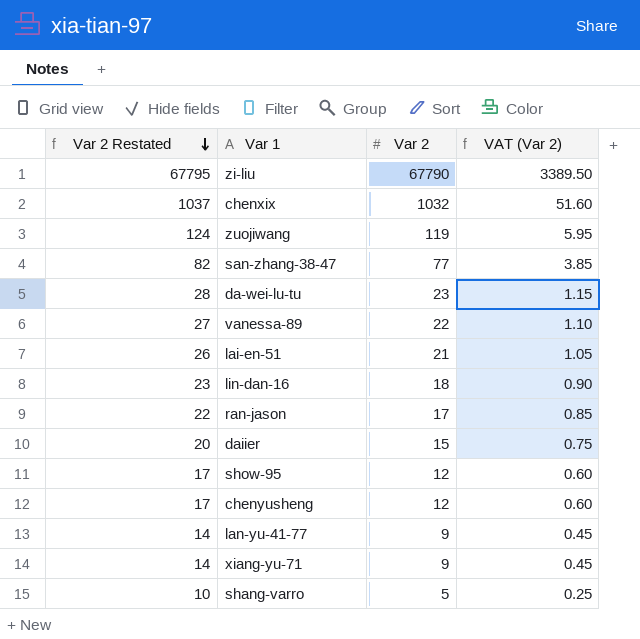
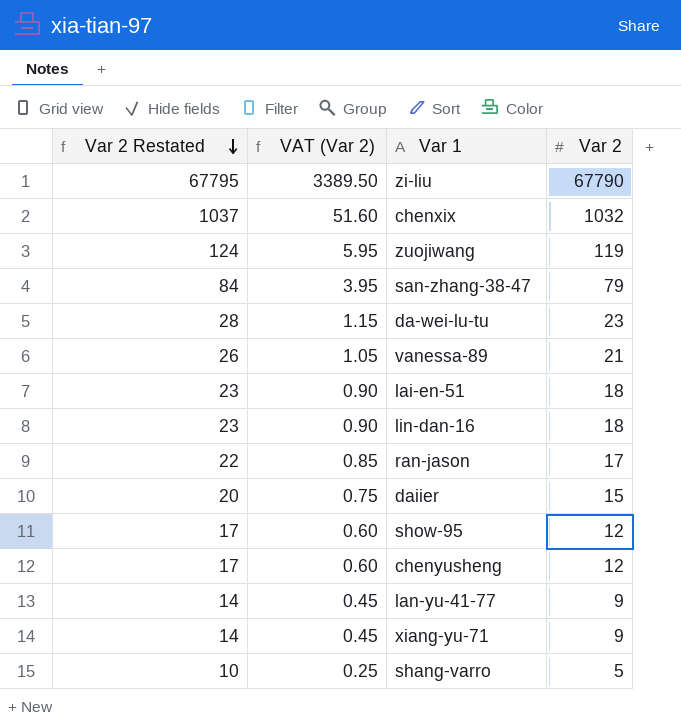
column VAT (Var 2) | position: 4 -> 2
san-zhang-38-47 | Var 2 Restated: 82 -> 84
san-zhang-38-47 | VAT (Var 2): 3.85 -> 3.95
san-zhang-38-47 | Var 2: 77 -> 79
vanessa-89 | Var 2 Restated: 27 -> 26
vanessa-89 | VAT (Var 2): 1.10 -> 1.05
vanessa-89 | Var 2: 22 -> 21
lai-en-51 | Var 2 Restated: 26 -> 23
lai-en-51 | VAT (Var 2): 1.05 -> 0.90
lai-en-51 | Var 2: 21 -> 18

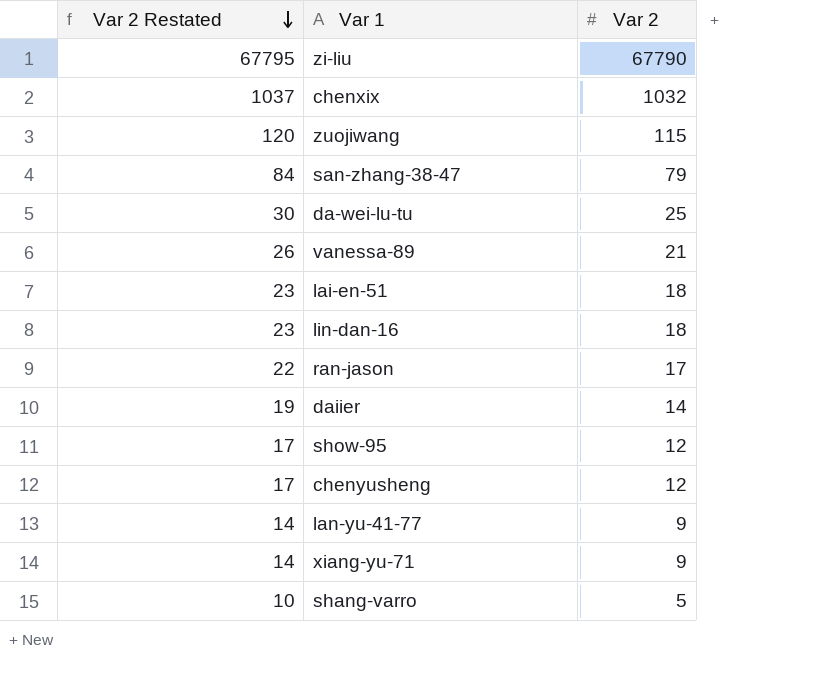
column VAT (Var 2) | formula: [Var 2] * 0.05 -> none
zuojiwang | Var 2 Restated: 124 -> 120
zuojiwang | Var 2: 119 -> 115
da-wei-lu-tu | Var 2 Restated: 28 -> 30
da-wei-lu-tu | Var 2: 23 -> 25
daiier | Var 2 Restated: 20 -> 19
daiier | Var 2: 15 -> 14

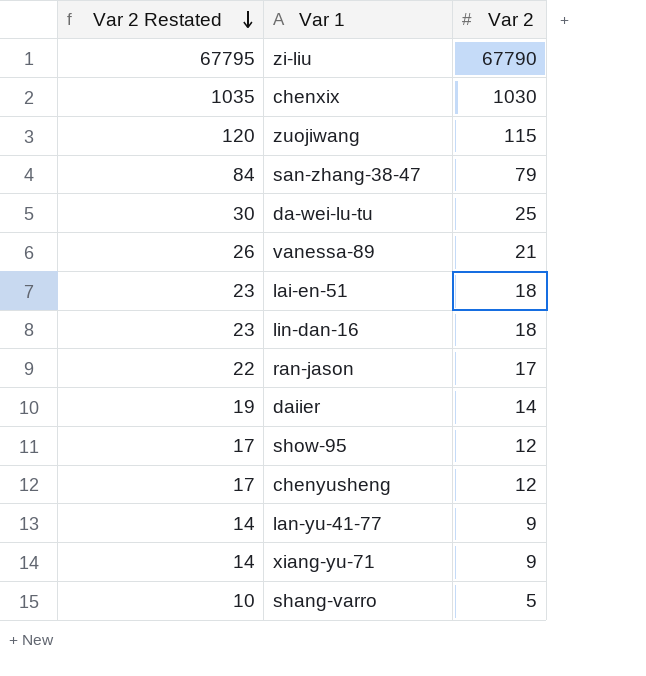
chenxix | Var 2 Restated: 1037 -> 1035
chenxix | Var 2: 1032 -> 1030

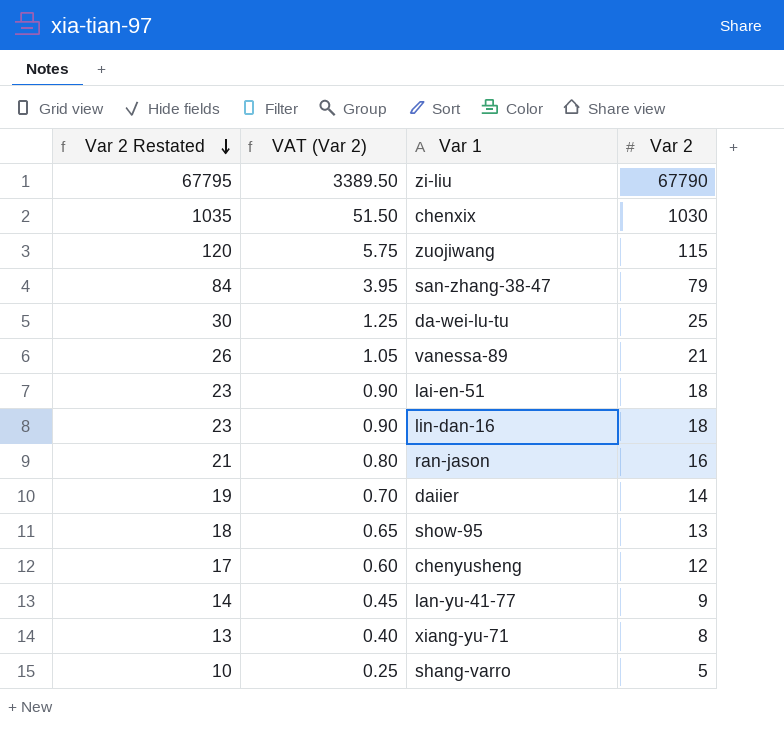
column VAT (Var 2) | formula: none -> [Var 2] * 0.05
ran-jason | Var 2 Restated: 22 -> 21
ran-jason | Var 2: 17 -> 16
show-95 | Var 2 Restated: 17 -> 18
show-95 | Var 2: 12 -> 13
xiang-yu-71 | Var 2 Restated: 14 -> 13
xiang-yu-71 | Var 2: 9 -> 8

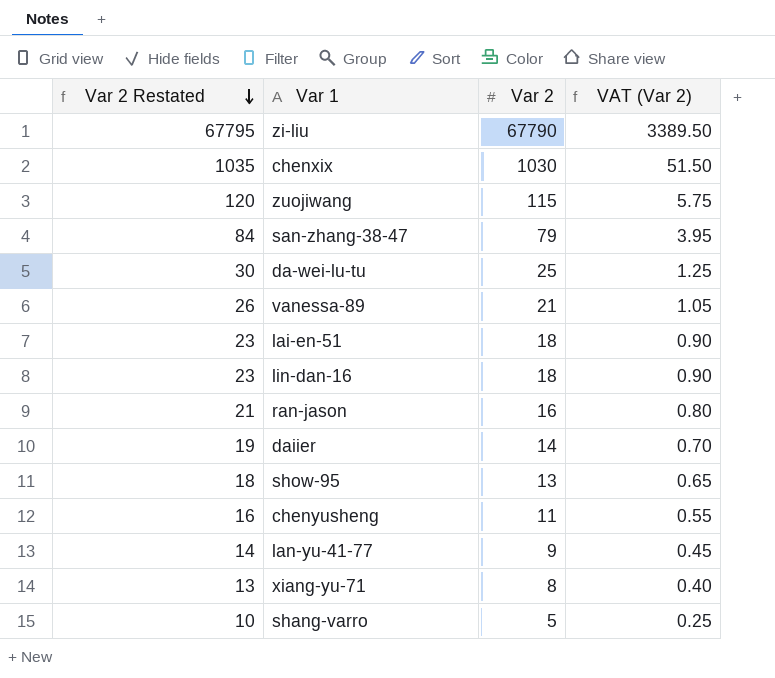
column VAT (Var 2) | position: 2 -> 4
chenyusheng | Var 2 Restated: 17 -> 16
chenyusheng | Var 2: 12 -> 11
chenyusheng | VAT (Var 2): 0.60 -> 0.55

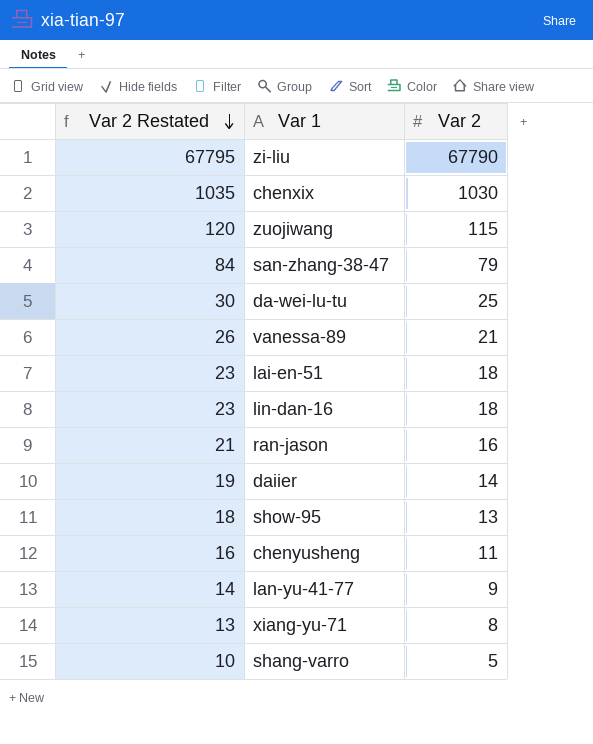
column VAT (Var 2) | formula: [Var 2] * 0.05 -> none

